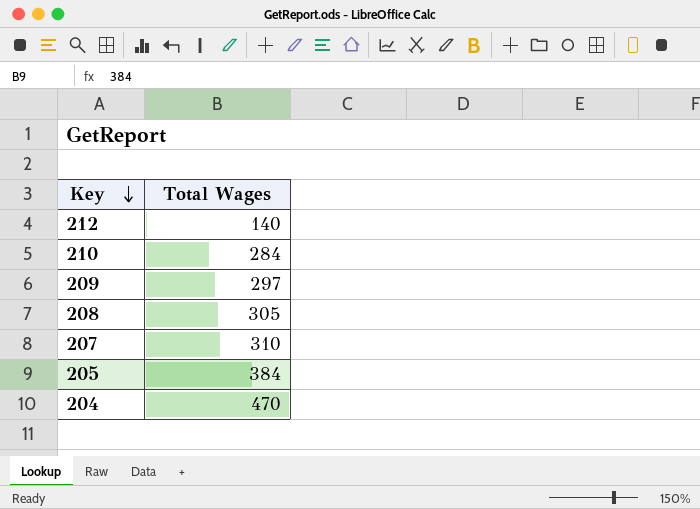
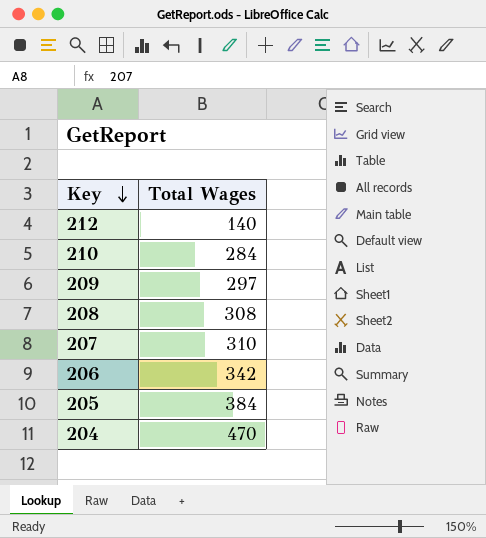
208 | Total Wages: 305 -> 308
row 206: none -> 342

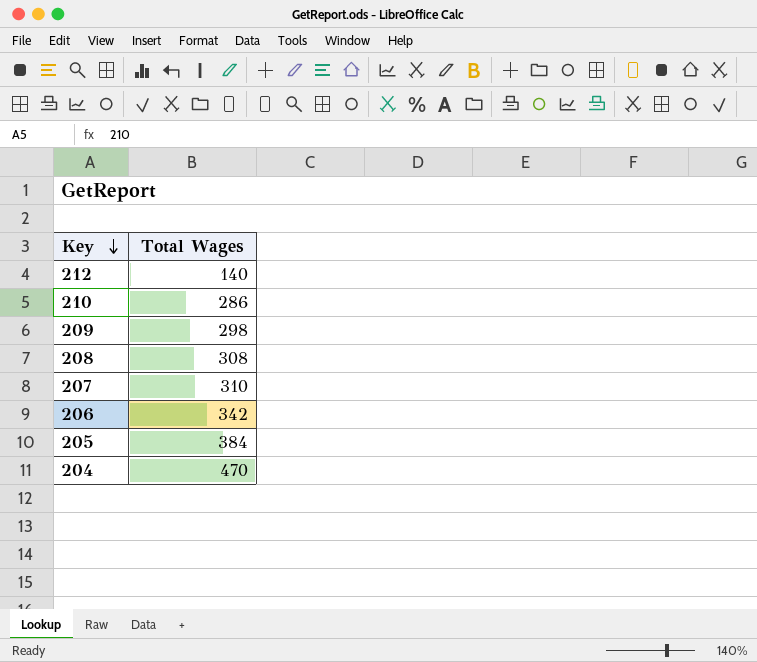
210 | Total Wages: 284 -> 286
209 | Total Wages: 297 -> 298

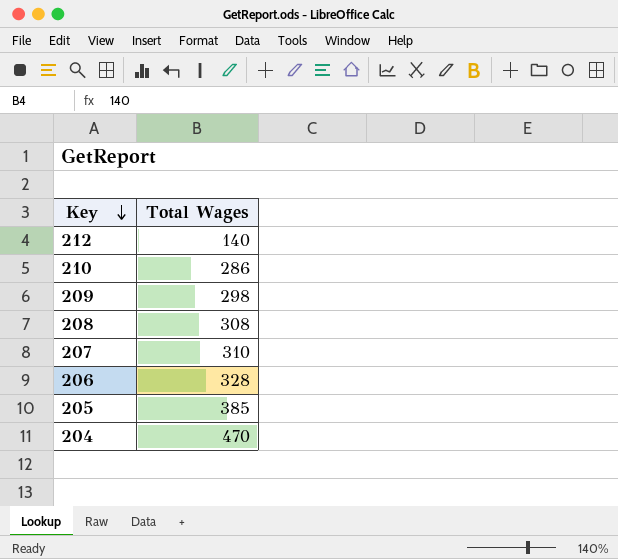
206 | Total Wages: 342 -> 328
205 | Total Wages: 384 -> 385

